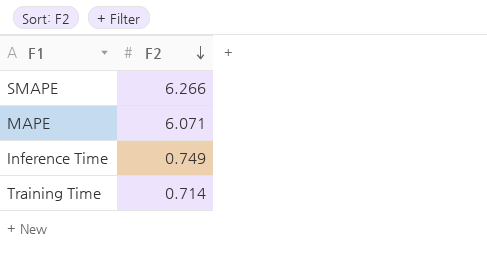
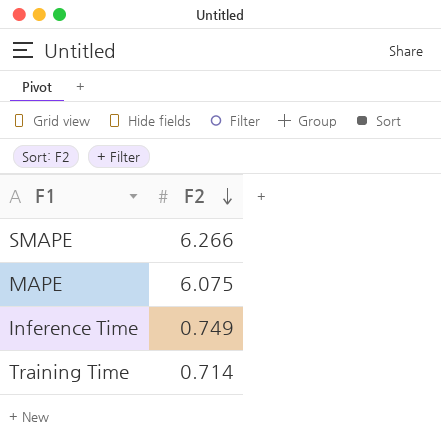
MAPE | F2: 6.071 -> 6.075

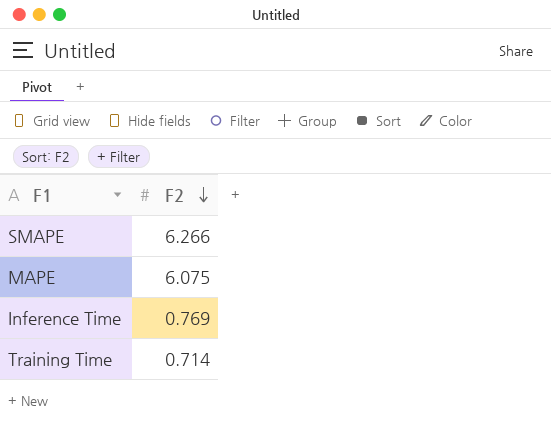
Inference Time | F2: 0.749 -> 0.769

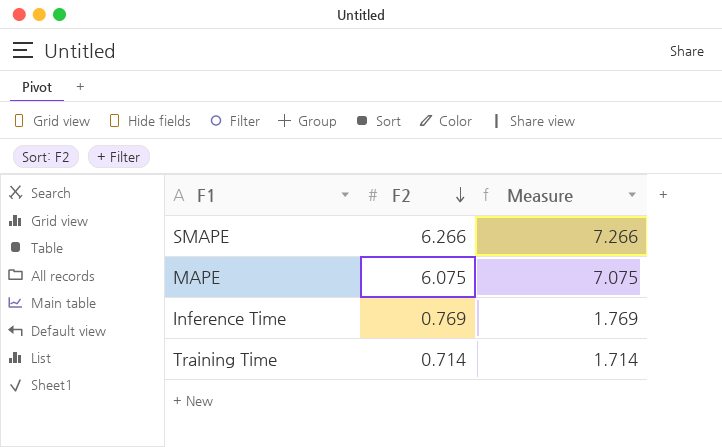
column Measure | formula: none -> [F2] + 1

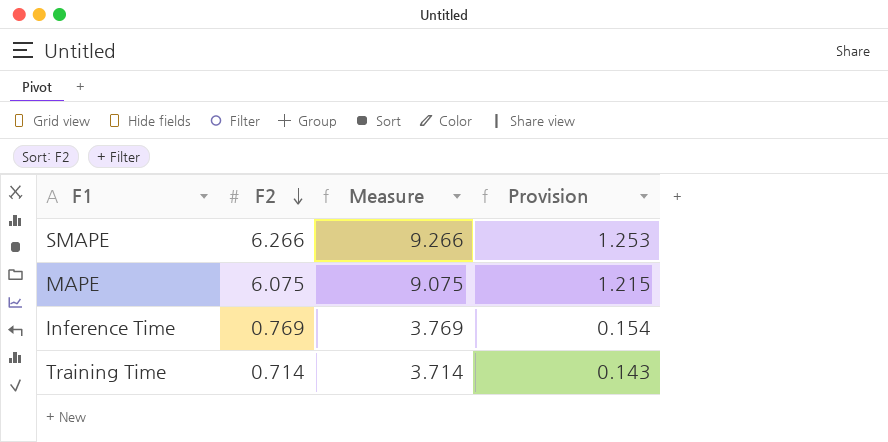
column Measure | formula: [F2] + 1 -> [F2] + 3
column Provision | formula: none -> [F2] * 0.2

